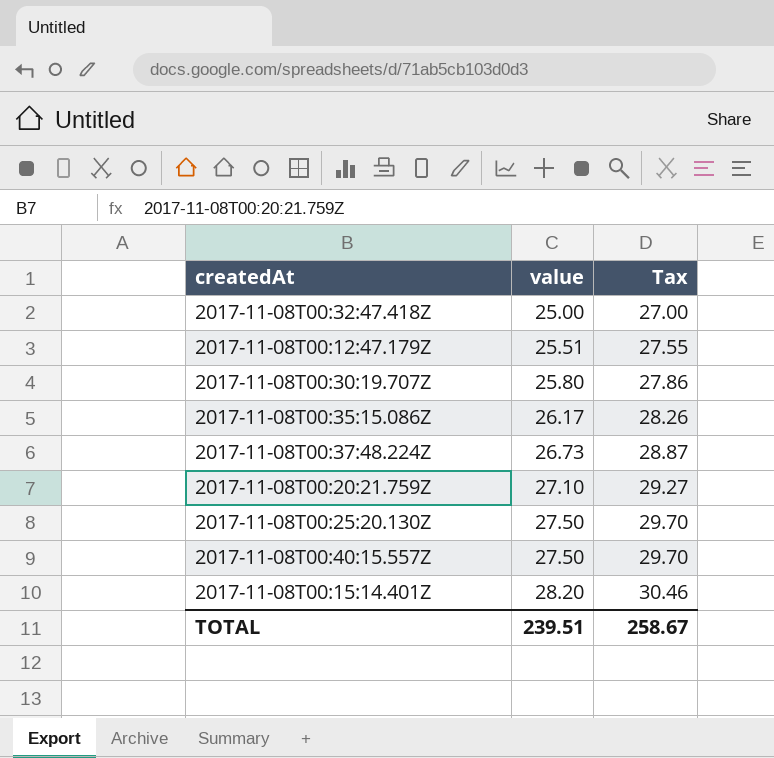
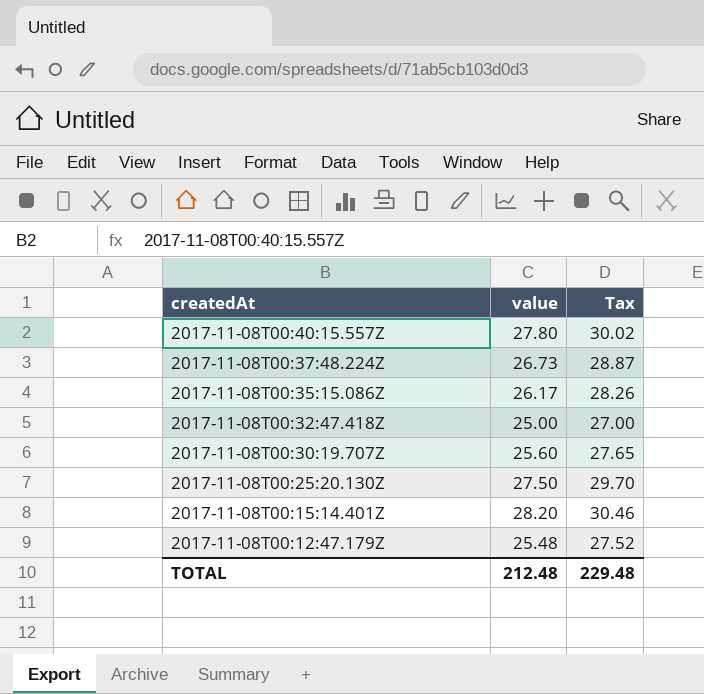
row order: value ascending -> createdAt descending
row 2017-11-08T00:20:21.759Z: 27.10 | 29.27 -> none
2017-11-08T00:40:15.557Z | value: 27.50 -> 27.80
2017-11-08T00:40:15.557Z | Tax: 29.70 -> 30.02
2017-11-08T00:30:19.707Z | value: 25.80 -> 25.60
2017-11-08T00:30:19.707Z | Tax: 27.86 -> 27.65
2017-11-08T00:12:47.179Z | value: 25.51 -> 25.48
2017-11-08T00:12:47.179Z | Tax: 27.55 -> 27.52
TOTAL | value: 239.51 -> 212.48
TOTAL | Tax: 258.67 -> 229.48

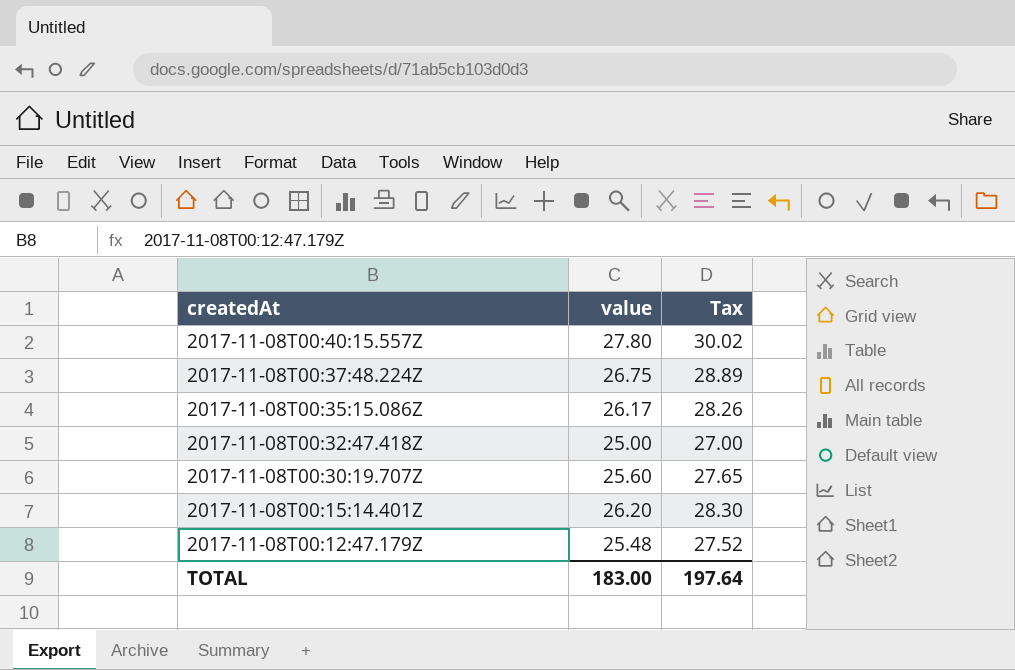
row 2017-11-08T00:25:20.130Z: 27.50 | 29.70 -> none
2017-11-08T00:37:48.224Z | value: 26.73 -> 26.75
2017-11-08T00:37:48.224Z | Tax: 28.87 -> 28.89
2017-11-08T00:15:14.401Z | value: 28.20 -> 26.20
2017-11-08T00:15:14.401Z | Tax: 30.46 -> 28.30
TOTAL | value: 212.48 -> 183.00
TOTAL | Tax: 229.48 -> 197.64

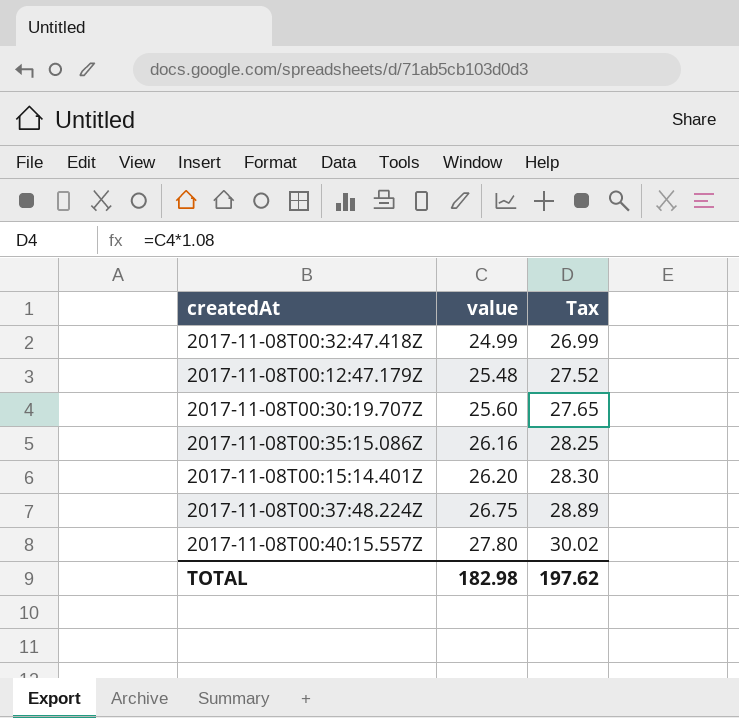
row order: createdAt descending -> value ascending
2017-11-08T00:32:47.418Z | value: 25.00 -> 24.99
2017-11-08T00:32:47.418Z | Tax: 27.00 -> 26.99
2017-11-08T00:35:15.086Z | value: 26.17 -> 26.16
2017-11-08T00:35:15.086Z | Tax: 28.26 -> 28.25
TOTAL | value: 183.00 -> 182.98
TOTAL | Tax: 197.64 -> 197.62

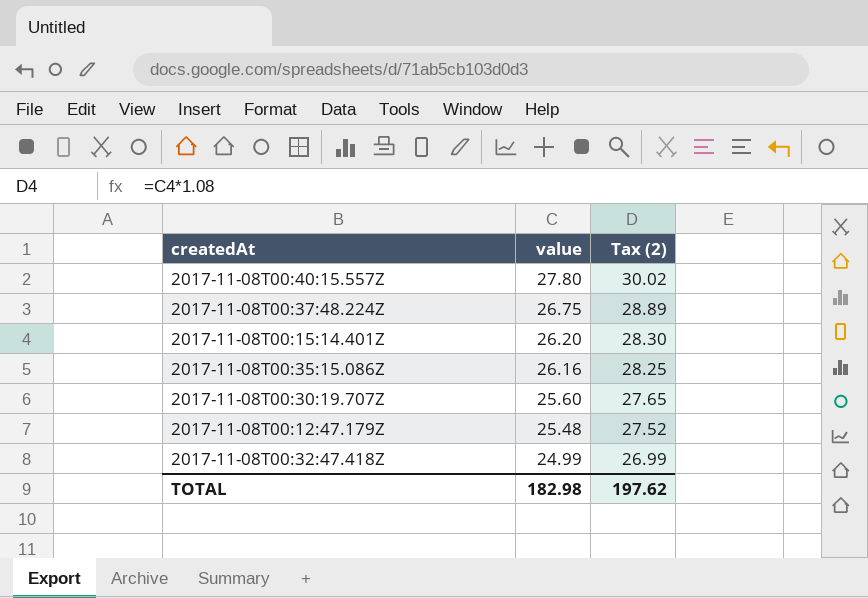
row order: value ascending -> value descending
column name: Tax -> Tax (2)

